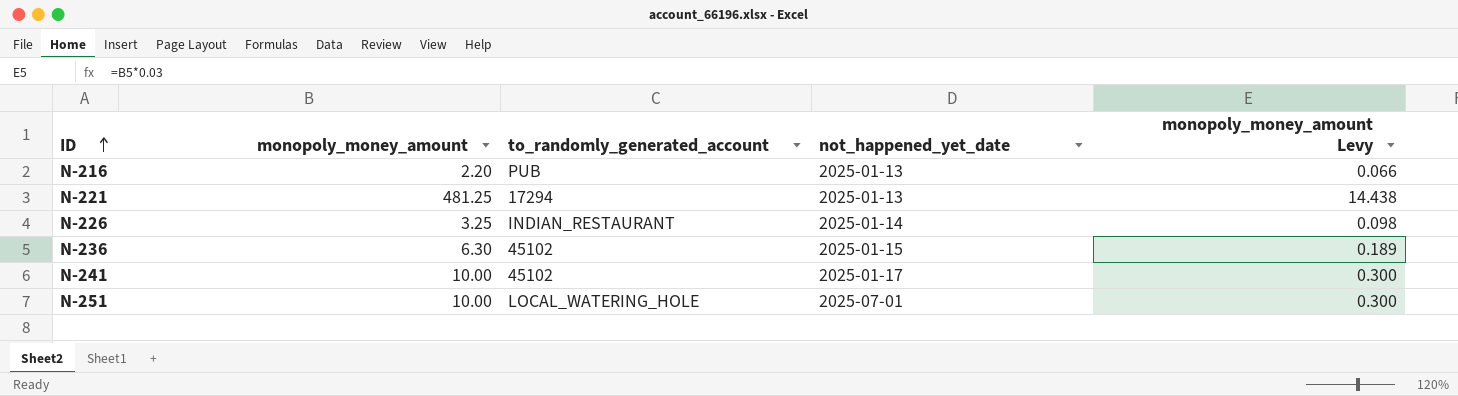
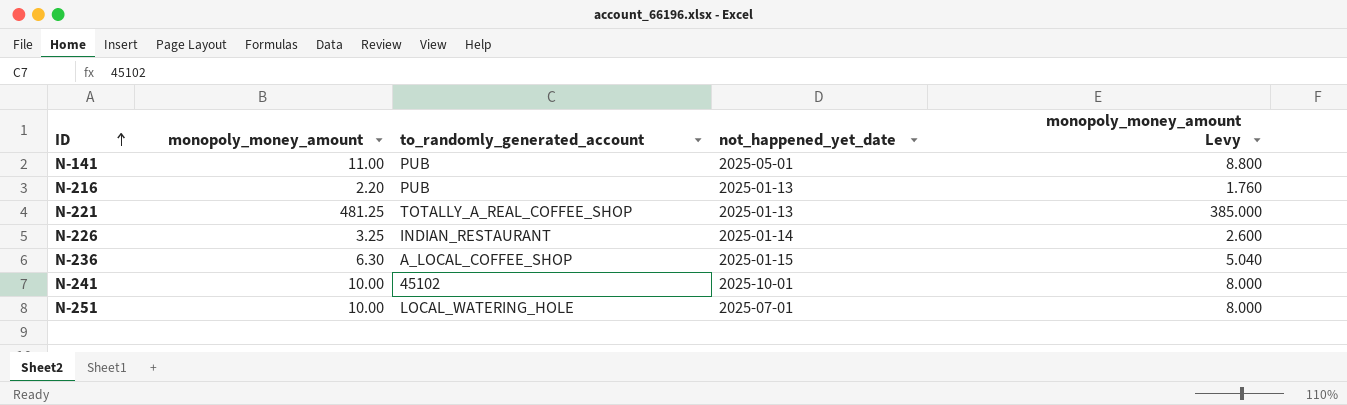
column monopoly_money_amount Levy | formula: [monopoly_money_amount] * 0.03 -> [monopoly_money_amount] * 0.8
row N-141: none -> 11.00 | PUB | 2025-05-01 | 8.800
N-221 | to_randomly_generated_account: 17294 -> TOTALLY_A_REAL_COFFEE_SHOP
N-236 | to_randomly_generated_account: 45102 -> A_LOCAL_COFFEE_SHOP
N-241 | not_happened_yet_date: 2025-01-17 -> 2025-10-01

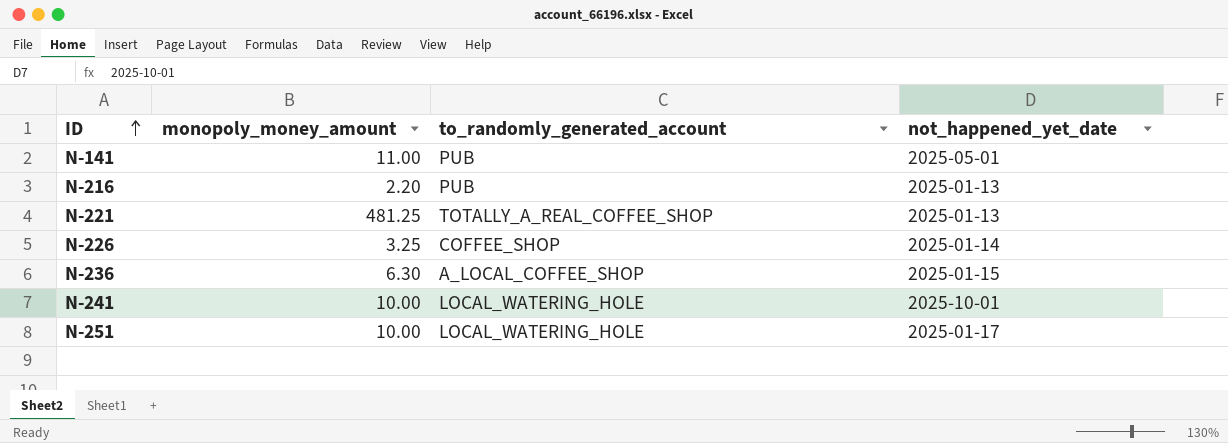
column monopoly_money_amount Levy | formula: [monopoly_money_amount] * 0.8 -> none
N-226 | to_randomly_generated_account: INDIAN_RESTAURANT -> COFFEE_SHOP
N-241 | to_randomly_generated_account: 45102 -> LOCAL_WATERING_HOLE
N-251 | not_happened_yet_date: 2025-07-01 -> 2025-01-17

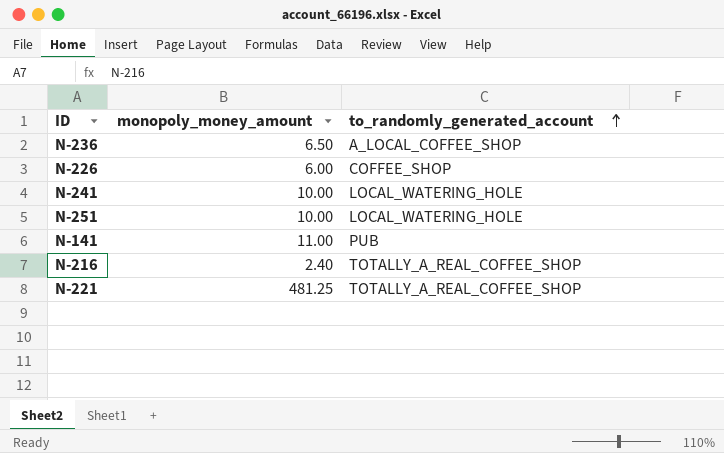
row order: ID ascending -> to_randomly_generated_account ascending
column not_happened_yet_date | position: 4 -> none
N-236 | monopoly_money_amount: 6.30 -> 6.50
N-226 | monopoly_money_amount: 3.25 -> 6.00
N-216 | monopoly_money_amount: 2.20 -> 2.40
N-216 | to_randomly_generated_account: PUB -> TOTALLY_A_REAL_COFFEE_SHOP

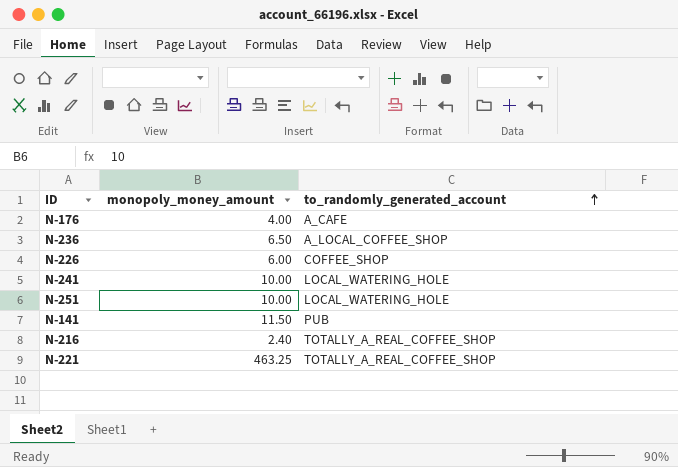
row N-176: none -> 4.00 | A_CAFE
N-141 | monopoly_money_amount: 11.00 -> 11.50
N-221 | monopoly_money_amount: 481.25 -> 463.25

